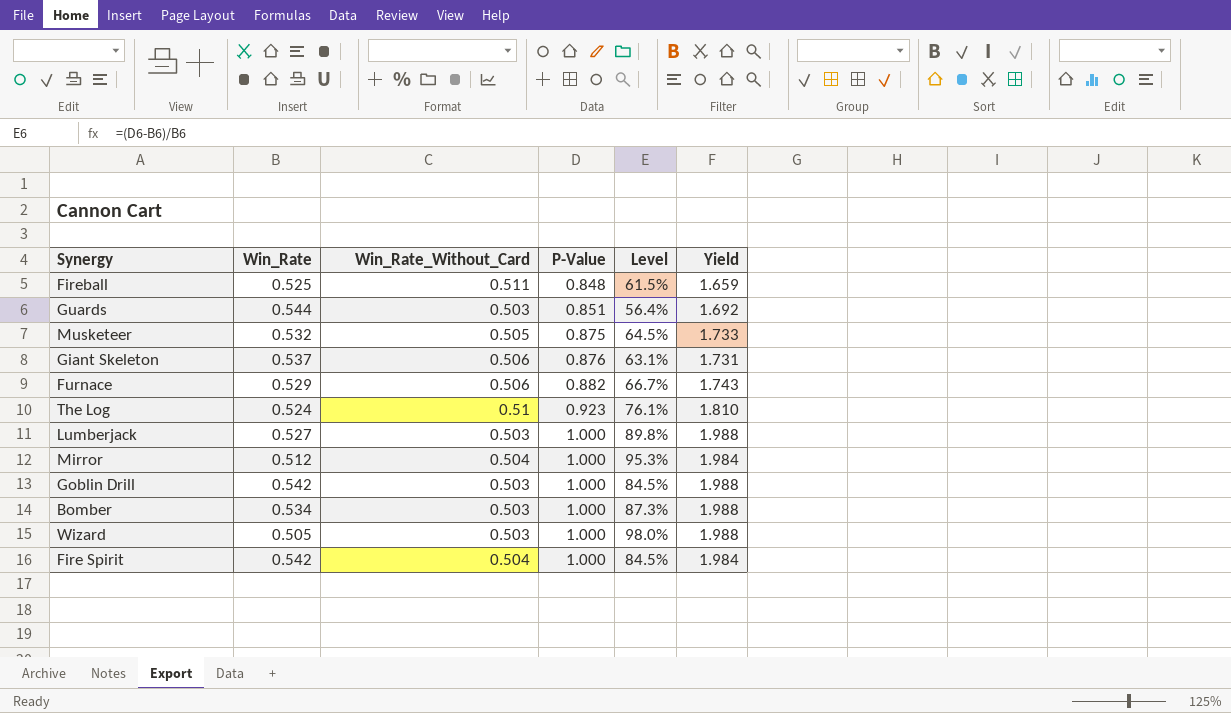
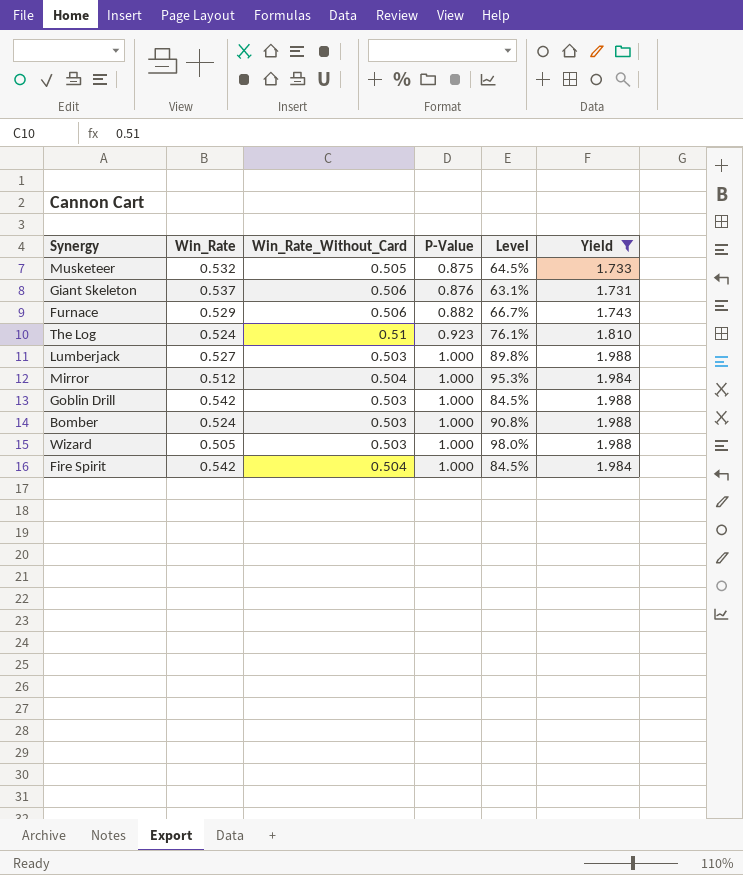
filter: none -> Yield >= 1.731
Bomber | Win_Rate: 0.534 -> 0.524
Bomber | Level: 87.3% -> 90.8%

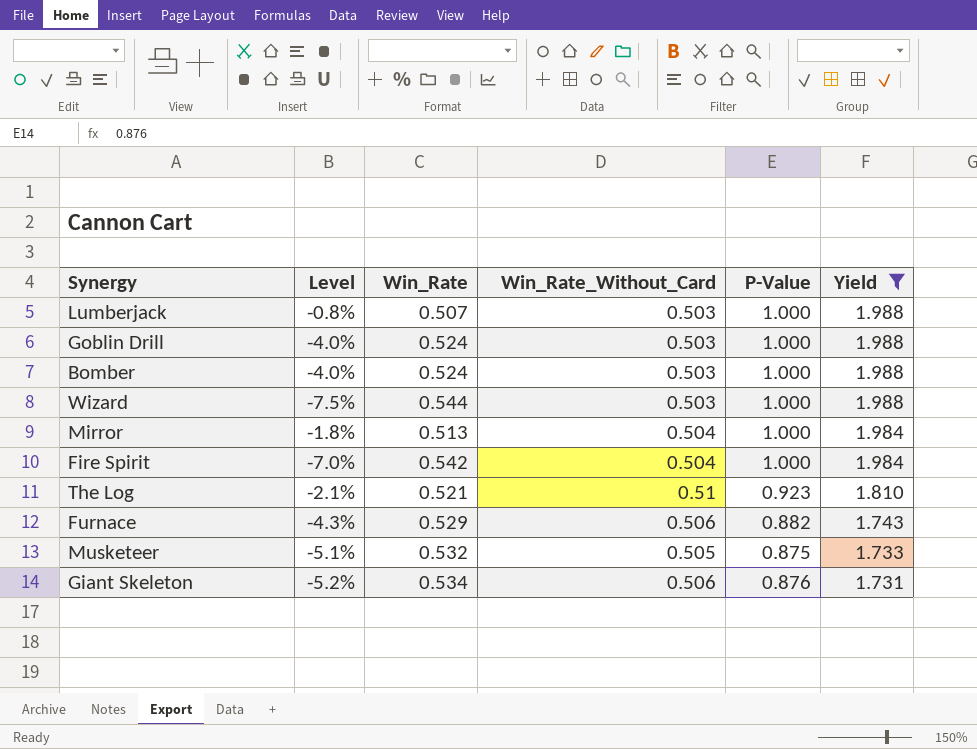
row order: P-Value ascending -> Yield descending
column Level | formula: ([P-Value] - [Win_Rate]) / [Win_Rate] -> ([Win_Rate_Without_Card] - [Win_Rate]) / [Win_Rate]
column Level | position: 5 -> 2
Lumberjack | Win_Rate: 0.527 -> 0.507
Goblin Drill | Win_Rate: 0.542 -> 0.524
Wizard | Win_Rate: 0.505 -> 0.544
Mirror | Win_Rate: 0.512 -> 0.513
The Log | Win_Rate: 0.524 -> 0.521
Giant Skeleton | Win_Rate: 0.537 -> 0.534

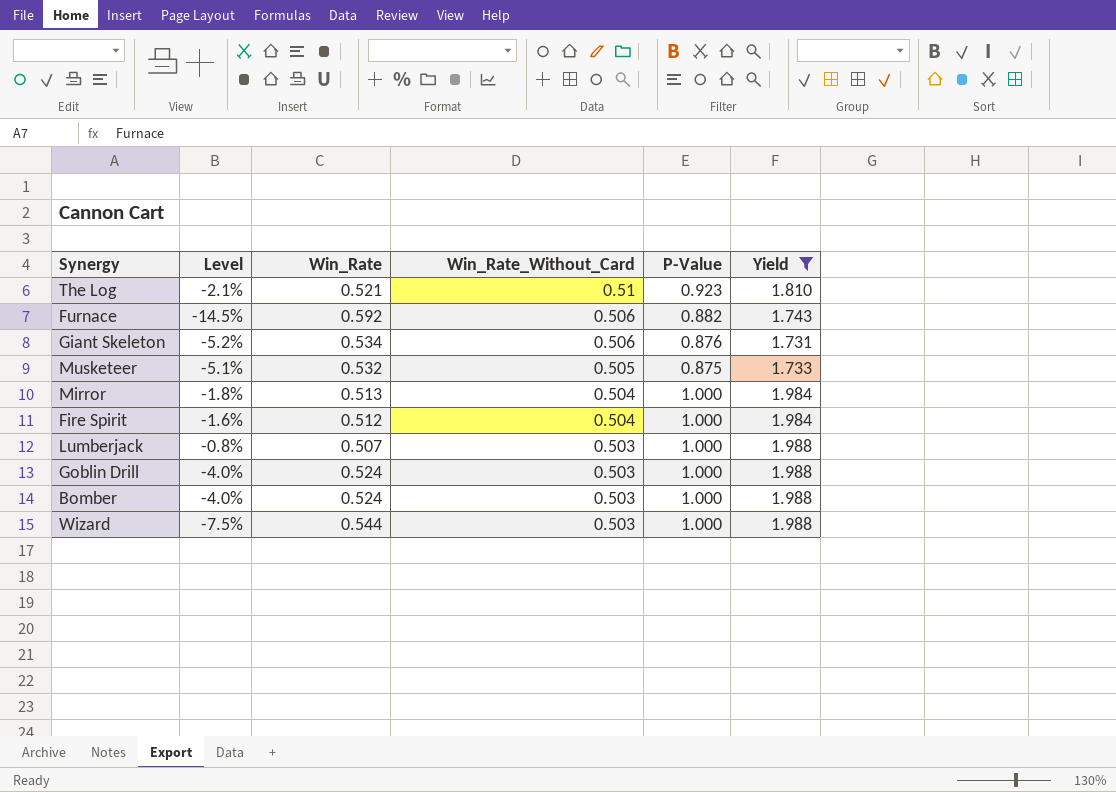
row order: Yield descending -> Win_Rate_Without_Card descending
Furnace | Level: -4.3% -> -14.5%
Furnace | Win_Rate: 0.529 -> 0.592
Fire Spirit | Level: -7.0% -> -1.6%
Fire Spirit | Win_Rate: 0.542 -> 0.512

